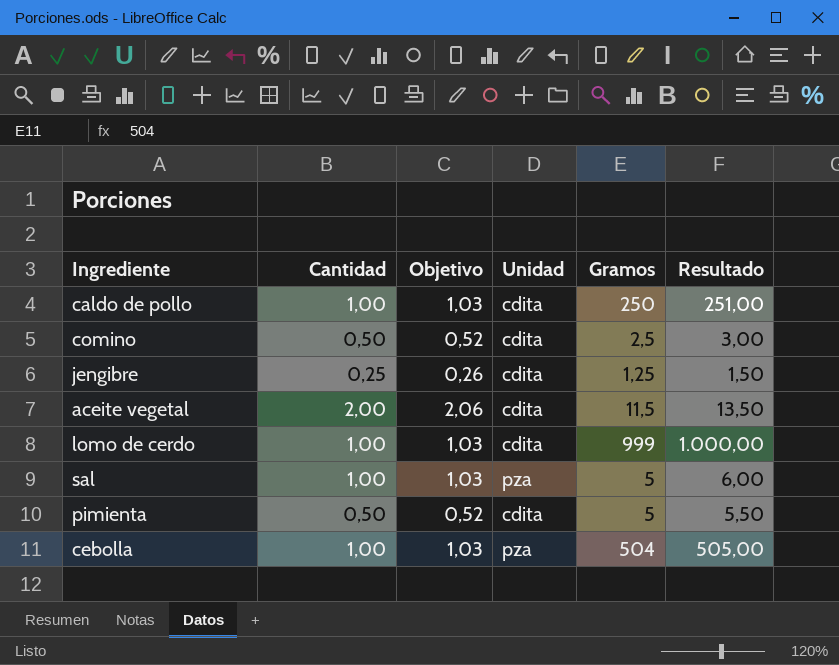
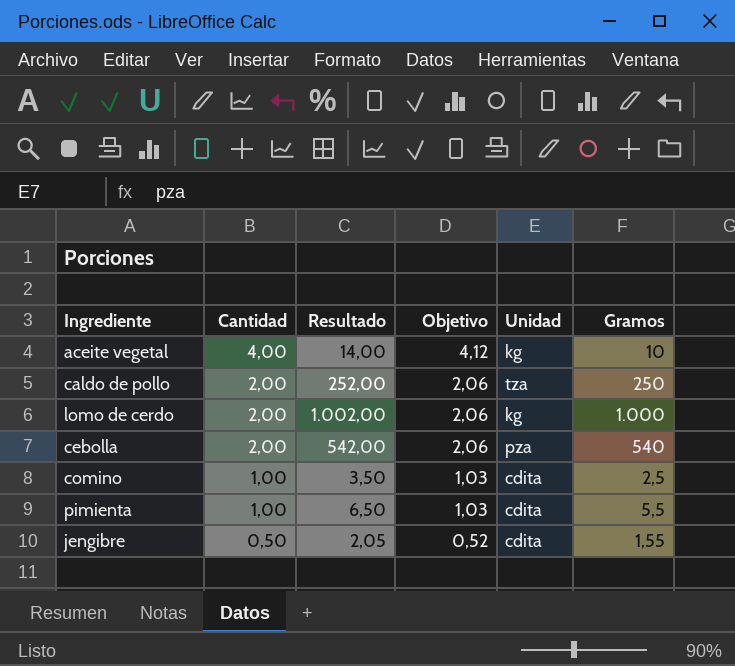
row order: none -> Cantidad descending
column Resultado | position: 6 -> 3
row sal: 1,00 | 1,03 | pza | 5 | 6,00 -> none
aceite vegetal | Cantidad: 2,00 -> 4,00
aceite vegetal | Resultado: 13,50 -> 14,00
aceite vegetal | Objetivo: 2,06 -> 4,12
aceite vegetal | Unidad: cdita -> kg
aceite vegetal | Gramos: 11,5 -> 10
caldo de pollo | Cantidad: 1,00 -> 2,00
caldo de pollo | Resultado: 251,00 -> 252,00
caldo de pollo | Objetivo: 1,03 -> 2,06
caldo de pollo | Unidad: cdita -> tza
lomo de cerdo | Cantidad: 1,00 -> 2,00
lomo de cerdo | Resultado: 1.000,00 -> 1.002,00
lomo de cerdo | Objetivo: 1,03 -> 2,06
lomo de cerdo | Unidad: cdita -> kg
lomo de cerdo | Gramos: 999 -> 1.000
cebolla | Cantidad: 1,00 -> 2,00
cebolla | Resultado: 505,00 -> 542,00
cebolla | Objetivo: 1,03 -> 2,06
cebolla | Gramos: 504 -> 540
comino | Cantidad: 0,50 -> 1,00
comino | Resultado: 3,00 -> 3,50
comino | Objetivo: 0,52 -> 1,03
pimienta | Cantidad: 0,50 -> 1,00
pimienta | Resultado: 5,50 -> 6,50
pimienta | Objetivo: 0,52 -> 1,03
pimienta | Gramos: 5 -> 5,5
jengibre | Cantidad: 0,25 -> 0,50
jengibre | Resultado: 1,50 -> 2,05
jengibre | Objetivo: 0,26 -> 0,52
jengibre | Gramos: 1,25 -> 1,55

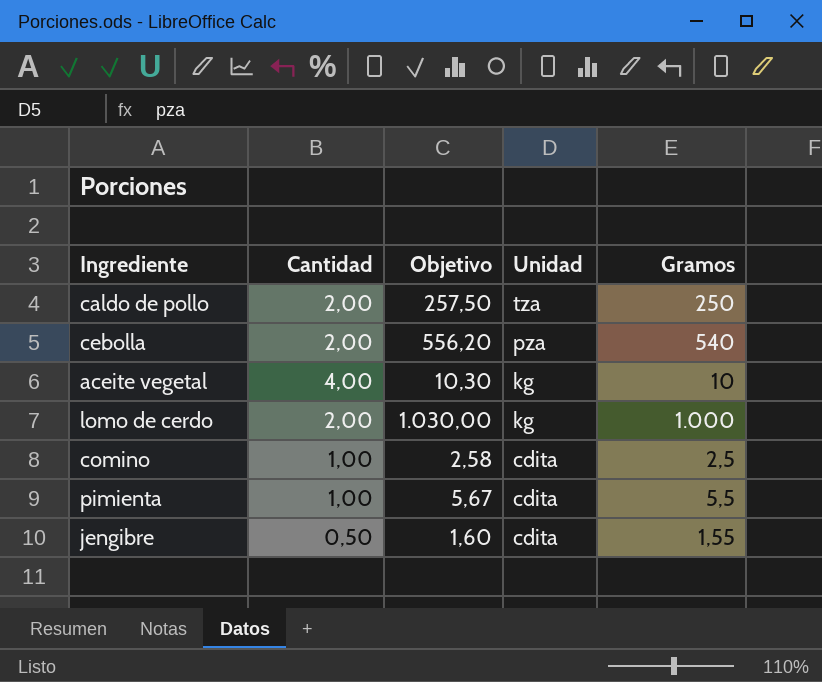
row order: Cantidad descending -> Unidad descending
column Resultado | formula: [Cantidad] + [Gramos] -> none
column Objetivo | formula: [Cantidad] * 1,03 -> [Gramos] * 1,03

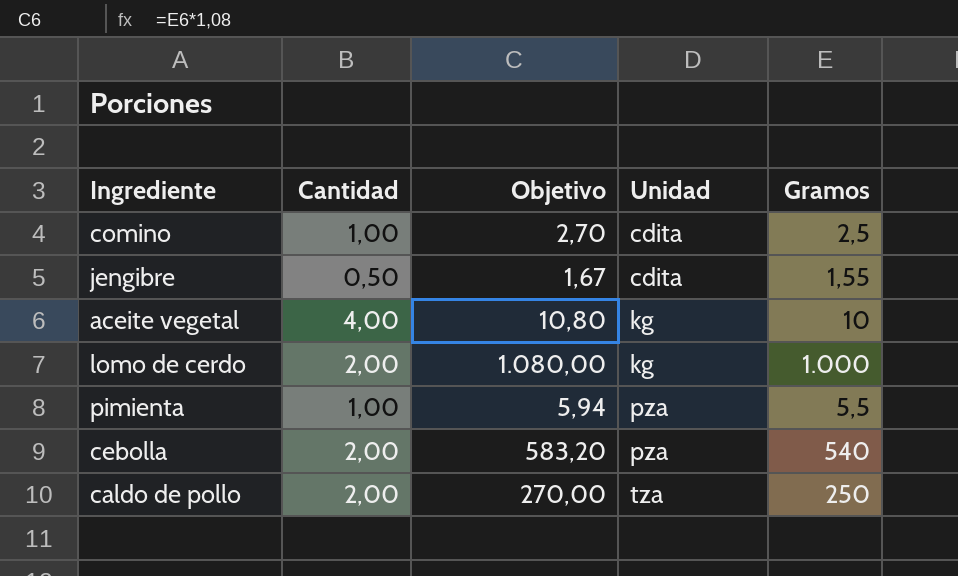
row order: Unidad descending -> Unidad ascending
column Objetivo | formula: [Gramos] * 1,03 -> [Gramos] * 1,08
pimienta | Unidad: cdita -> pza

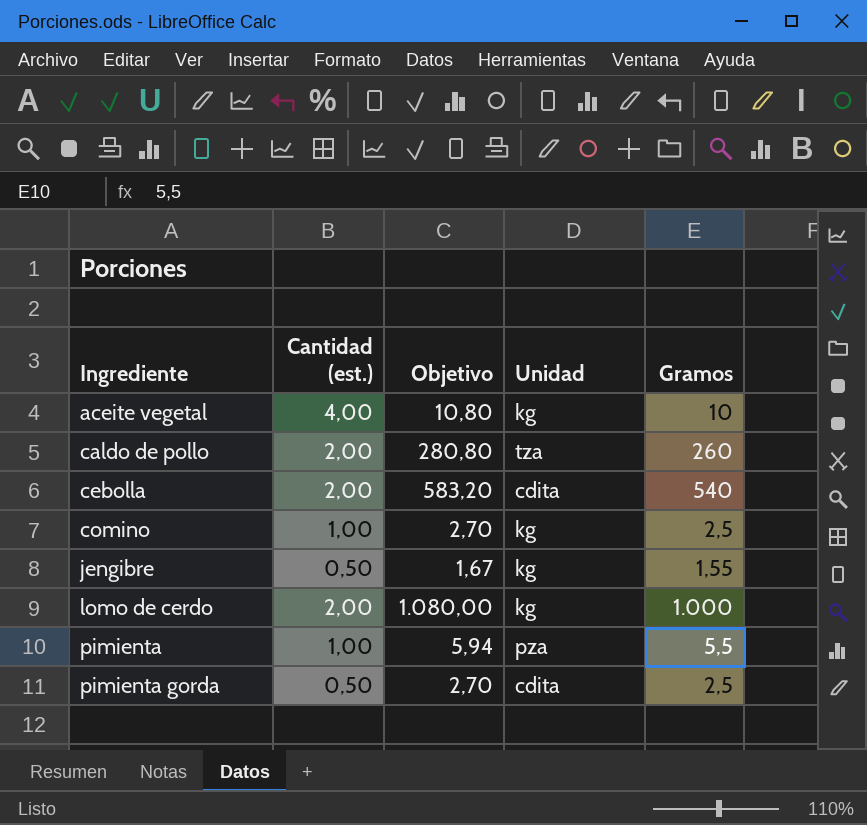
row order: Unidad ascending -> Ingrediente ascending
column name: Cantidad -> Cantidad (est.)
caldo de pollo | Objetivo: 270,00 -> 280,80
caldo de pollo | Gramos: 250 -> 260
cebolla | Unidad: pza -> cdita
comino | Unidad: cdita -> kg
jengibre | Unidad: cdita -> kg
row pimienta gorda: none -> 0,50 | 2,70 | cdita | 2,5

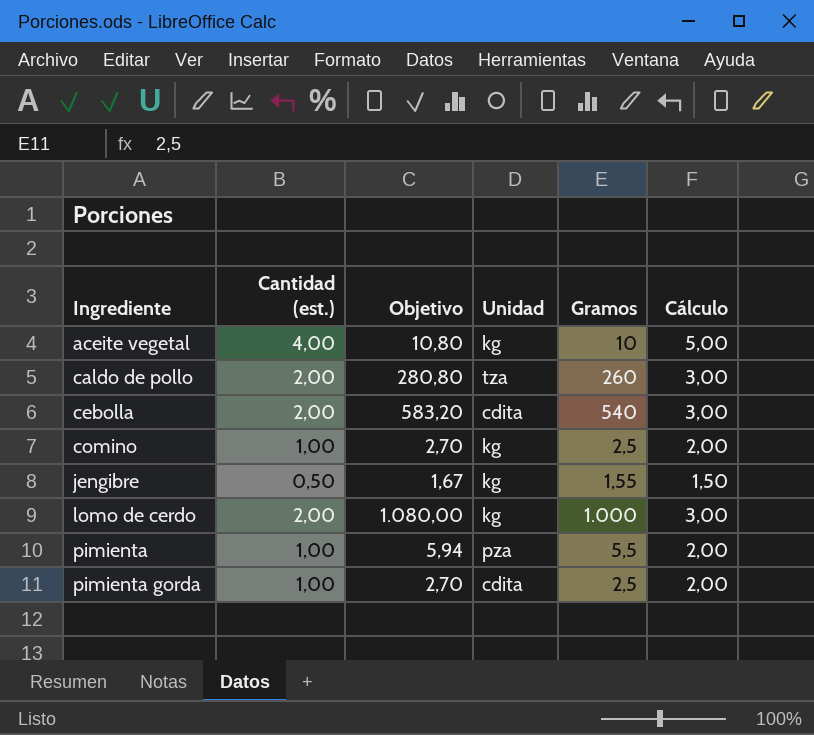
column Cálculo | formula: none -> [Cantidad (est.)] + 1
pimienta gorda | Cantidad (est.): 0,50 -> 1,00

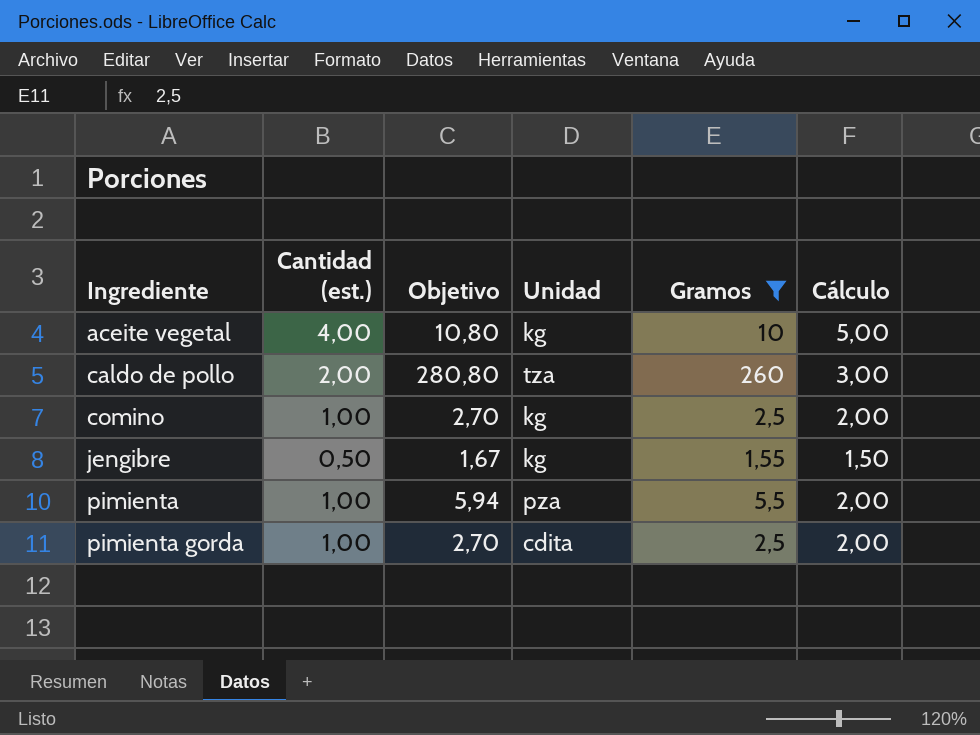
filter: none -> Gramos <= 260

